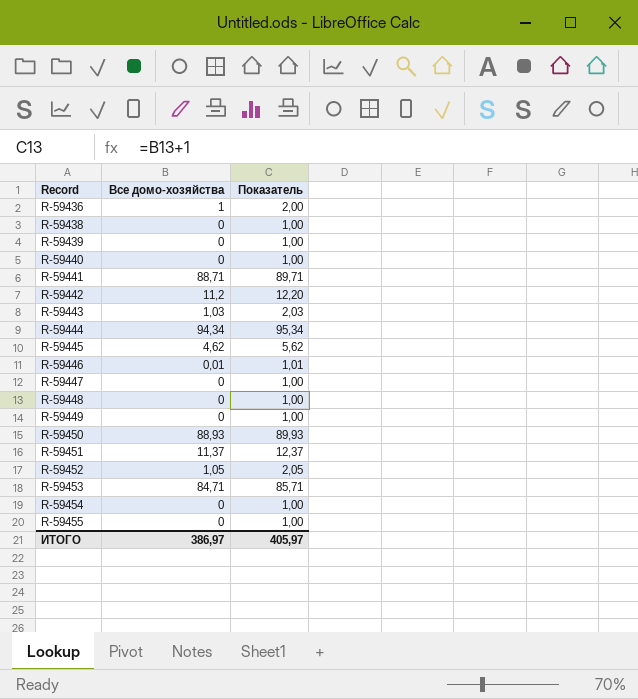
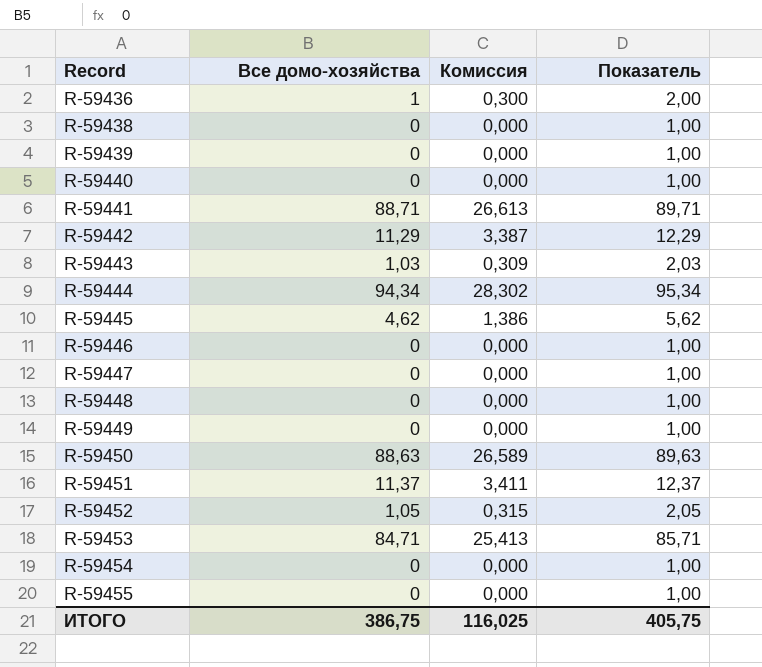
column Комиссия | formula: none -> [Все домо-хозяйства] * 0,3
R-59442 | Все домо-хозяйства: 11,2 -> 11,29
R-59442 | Показатель: 12,20 -> 12,29
R-59446 | Все домо-хозяйства: 0,01 -> 0
R-59446 | Показатель: 1,01 -> 1,00
R-59450 | Все домо-хозяйства: 88,93 -> 88,63
R-59450 | Показатель: 89,93 -> 89,63
ИТОГО | Все домо-хозяйства: 386,97 -> 386,75
ИТОГО | Показатель: 405,97 -> 405,75

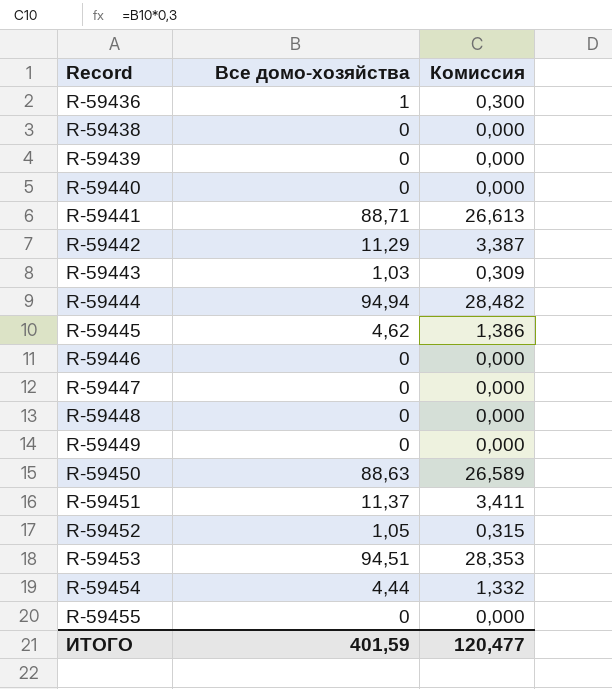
column Показатель | formula: [Все домо-хозяйства] + 1 -> none
R-59444 | Все домо-хозяйства: 94,34 -> 94,94
R-59444 | Комиссия: 28,302 -> 28,482
R-59453 | Все домо-хозяйства: 84,71 -> 94,51
R-59453 | Комиссия: 25,413 -> 28,353
R-59454 | Все домо-хозяйства: 0 -> 4,44
R-59454 | Комиссия: 0,000 -> 1,332
ИТОГО | Все домо-хозяйства: 386,75 -> 401,59
ИТОГО | Комиссия: 116,025 -> 120,477

